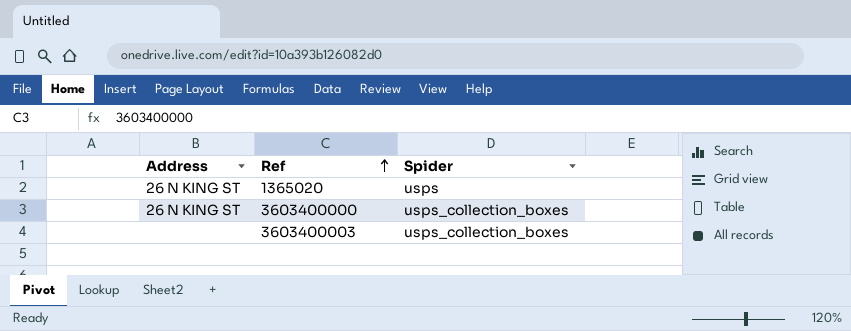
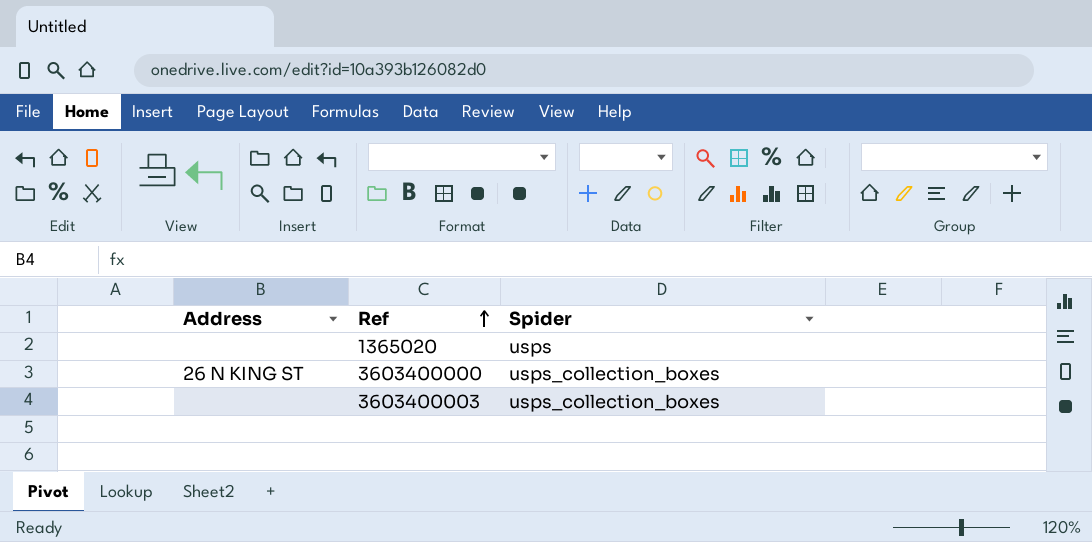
1365020 | Address: 26 N KING ST -> none

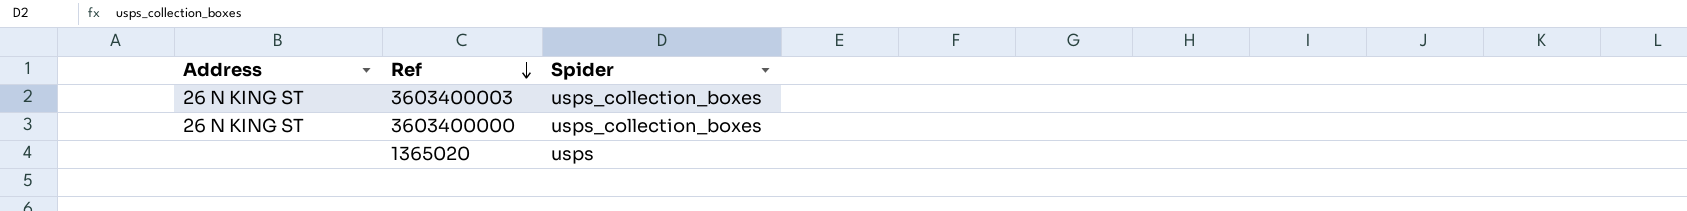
row order: Ref ascending -> Ref descending
3603400003 | Address: none -> 26 N KING ST

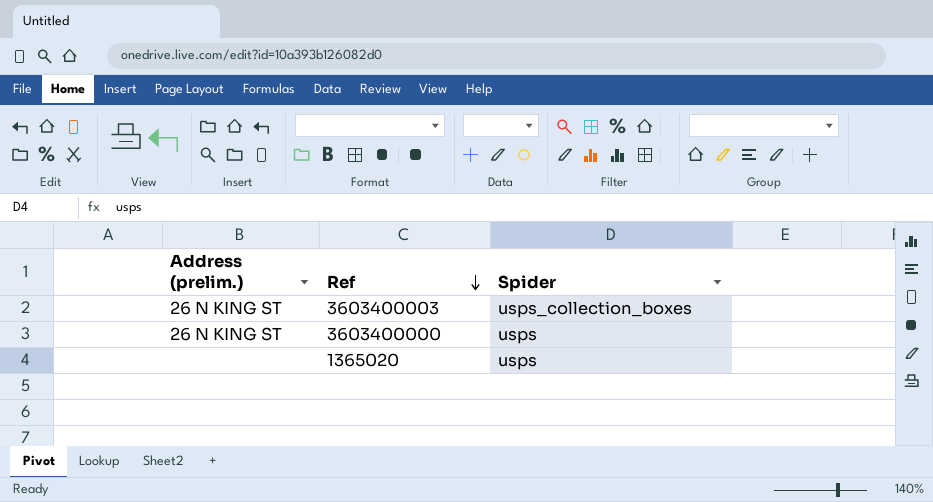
column name: Address -> Address (prelim.)
3603400000 | Spider: usps_collection_boxes -> usps

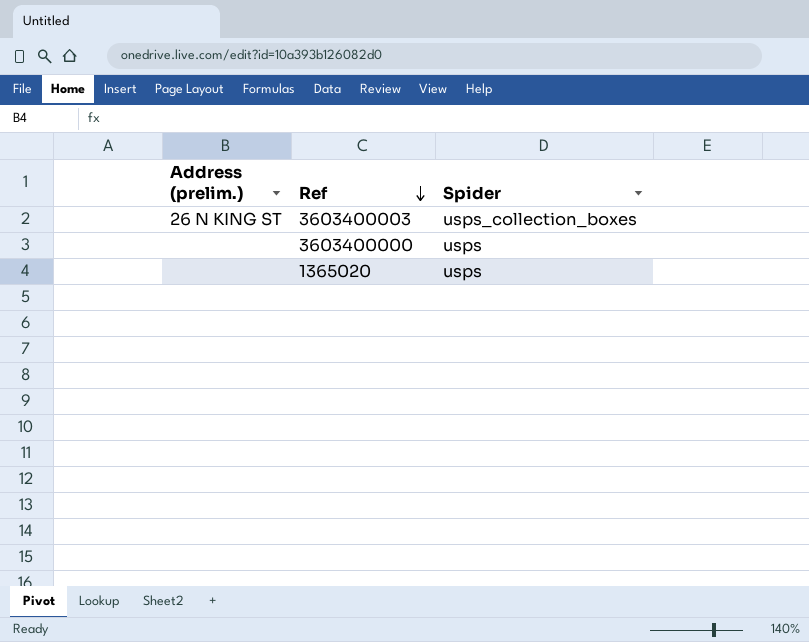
3603400000 | Address (prelim.): 26 N KING ST -> none

